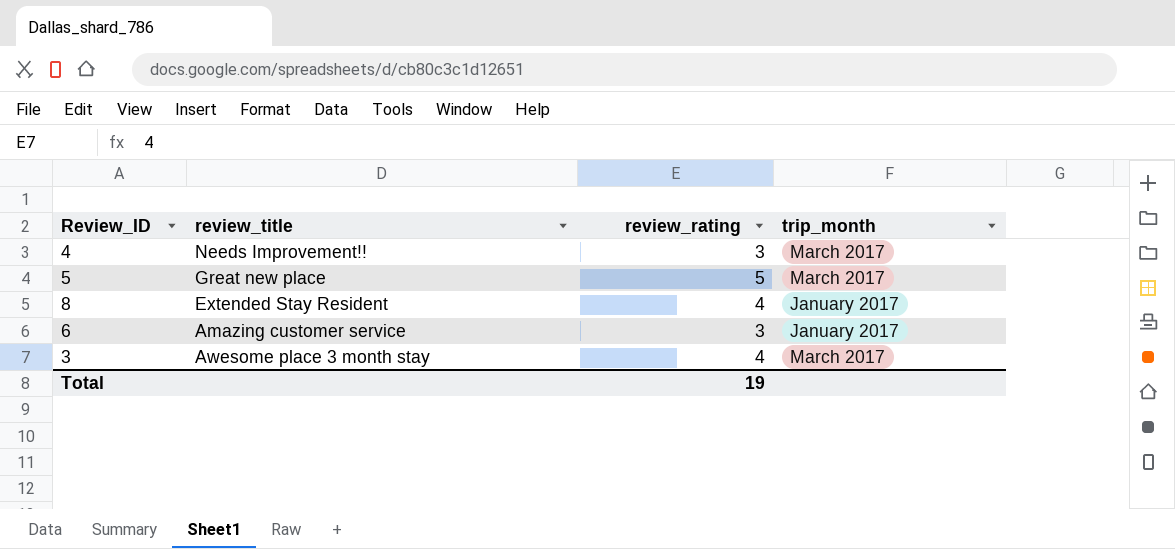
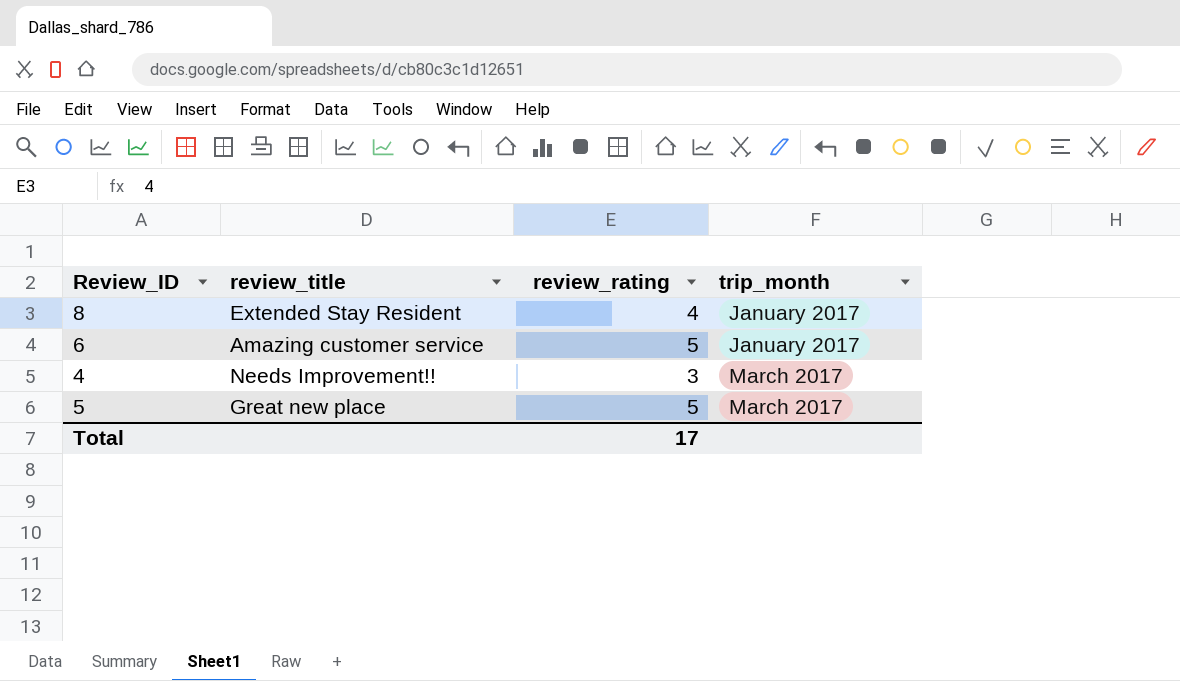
row order: none -> trip_month ascending
row 3: Awesome place 3 month stay | 4 | March 2017 -> none
6 | review_rating: 3 -> 5
Total | review_rating: 19 -> 17

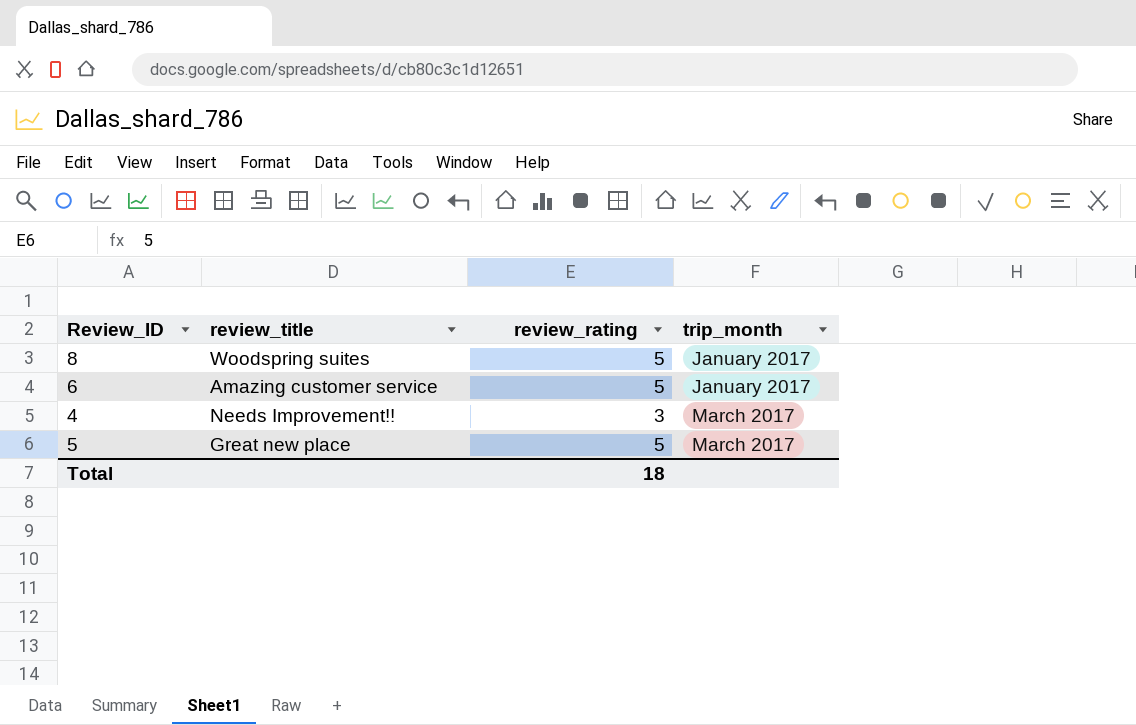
8 | review_title: Extended Stay Resident -> Woodspring suites
8 | review_rating: 4 -> 5
Total | review_rating: 17 -> 18

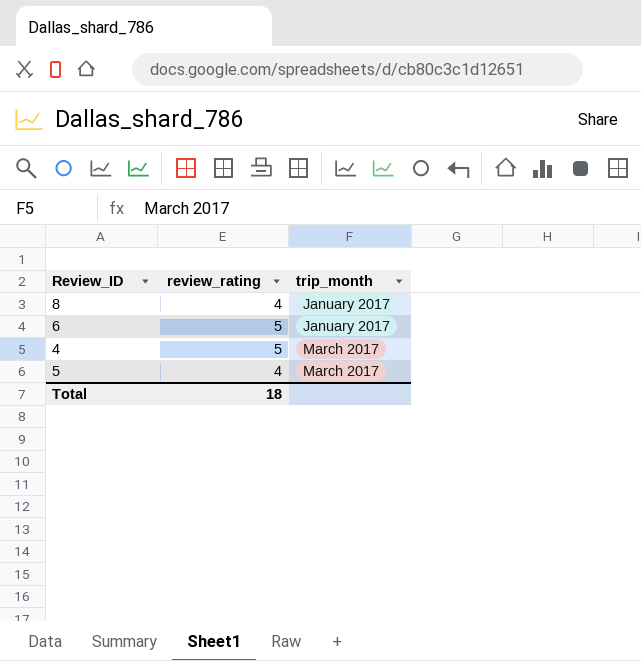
column review_title | position: 2 -> none
8 | review_rating: 5 -> 4
4 | review_rating: 3 -> 5
5 | review_rating: 5 -> 4

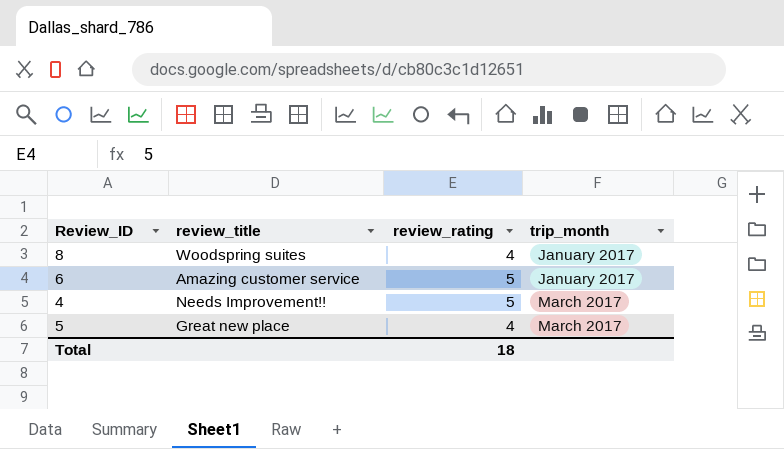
column review_title | position: none -> 2

